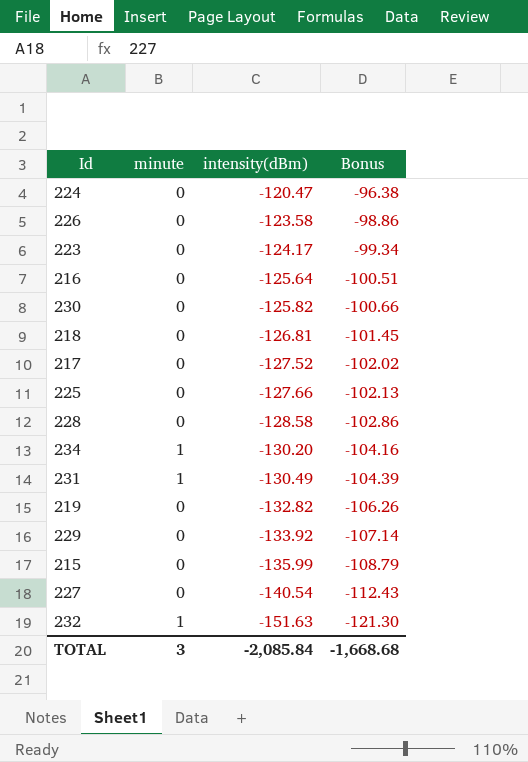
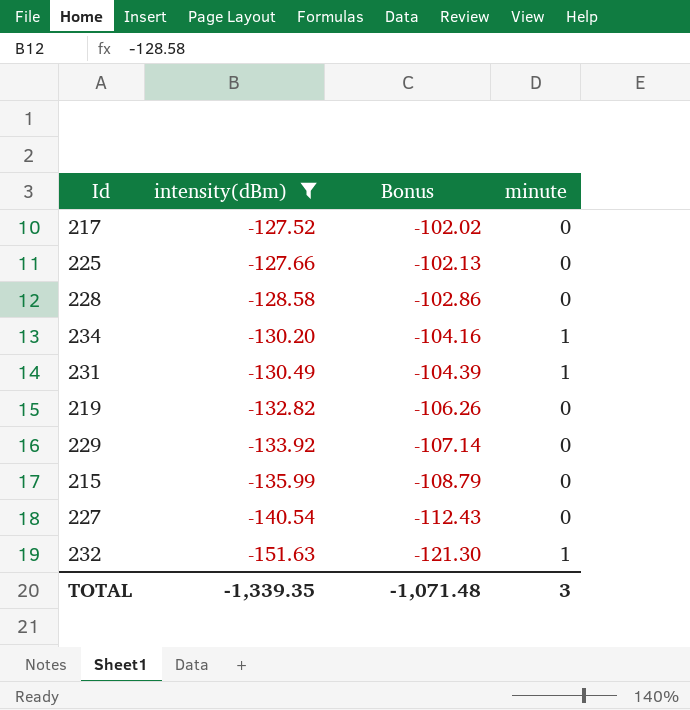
filter: none -> intensity(dBm) <= -127.52
column minute | position: 2 -> 4
TOTAL | intensity(dBm): -2,085.84 -> -1,339.35
TOTAL | Bonus: -1,668.68 -> -1,071.48

